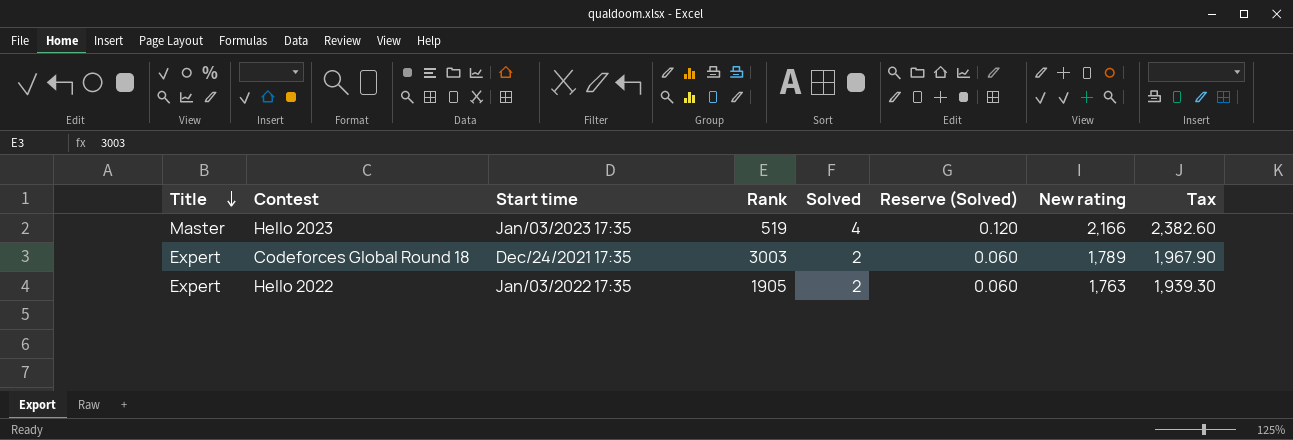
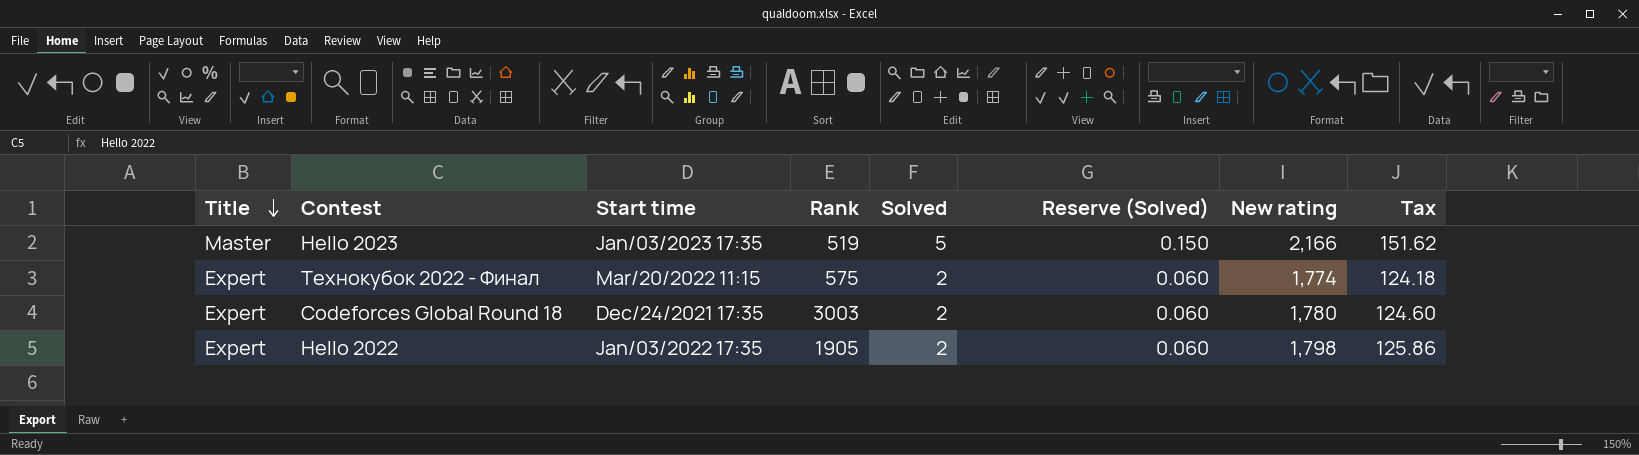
column Tax | formula: [New rating] * 1.1 -> [New rating] * 0.07
Hello 2023 | Solved: 4 -> 5
Hello 2023 | Reserve (Solved): 0.120 -> 0.150
row Технокубок 2022 - Финал: none -> Expert | Mar/20/2022 11:15 | 575 | 2 | 0.060 | 1,774 | 124.18
Codeforces Global Round 18 | New rating: 1,789 -> 1,780
Hello 2022 | New rating: 1,763 -> 1,798

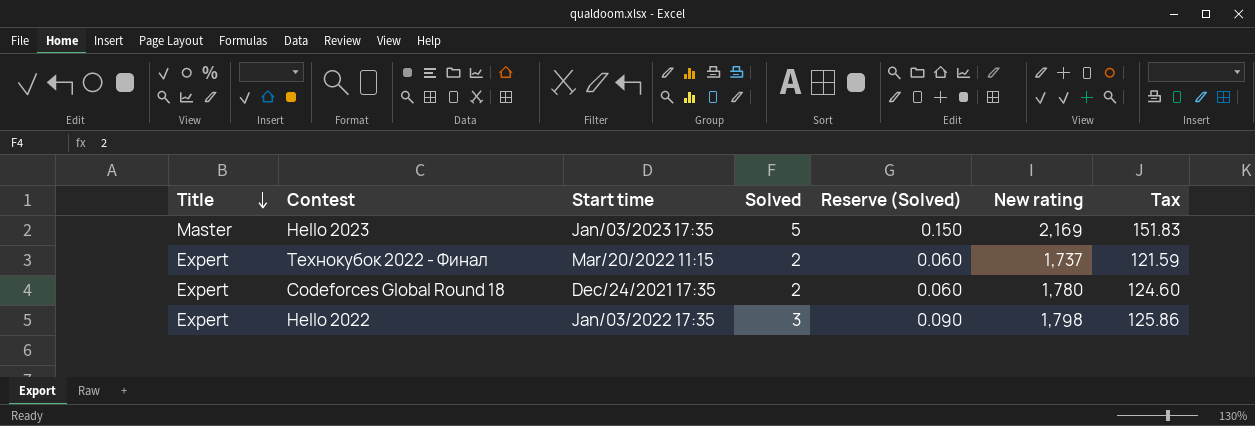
column Rank | position: 4 -> none
Hello 2023 | New rating: 2,166 -> 2,169
Hello 2023 | Tax: 151.62 -> 151.83
Технокубок 2022 - Финал | New rating: 1,774 -> 1,737
Технокубок 2022 - Финал | Tax: 124.18 -> 121.59
Hello 2022 | Solved: 2 -> 3
Hello 2022 | Reserve (Solved): 0.060 -> 0.090

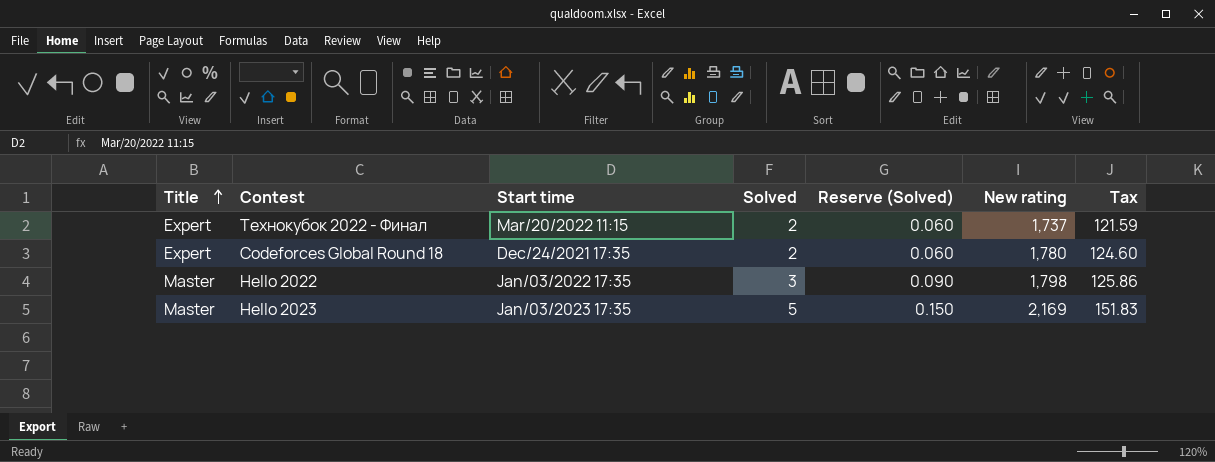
row order: Title descending -> Title ascending
Hello 2022 | Title: Expert -> Master

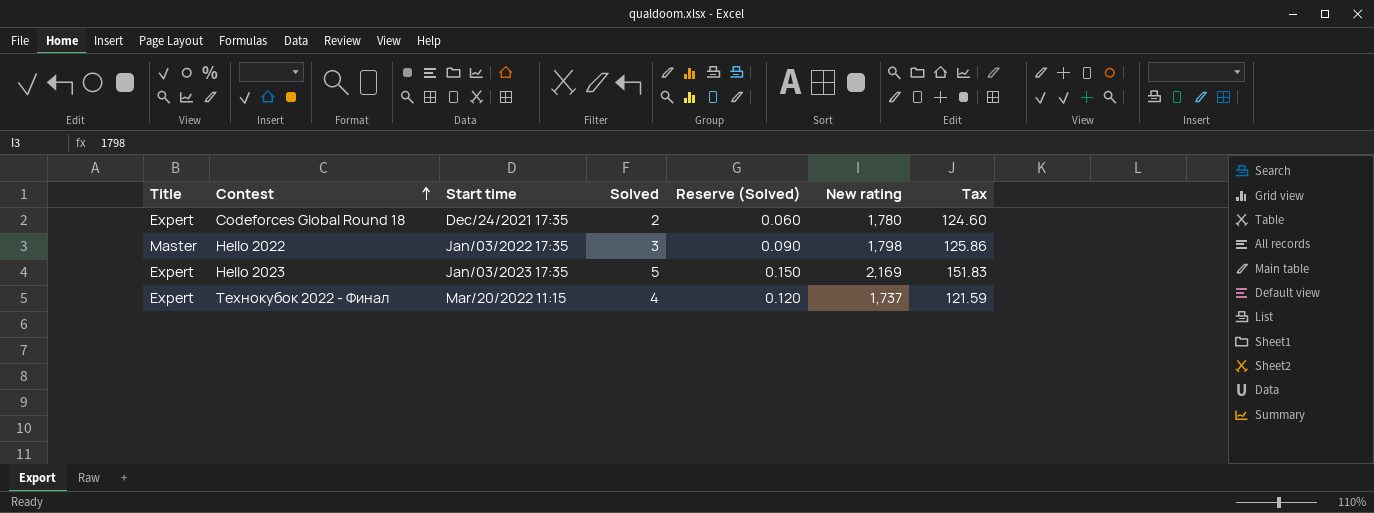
row order: Title ascending -> Contest ascending
Hello 2023 | Title: Master -> Expert
Технокубок 2022 - Финал | Solved: 2 -> 4
Технокубок 2022 - Финал | Reserve (Solved): 0.060 -> 0.120

